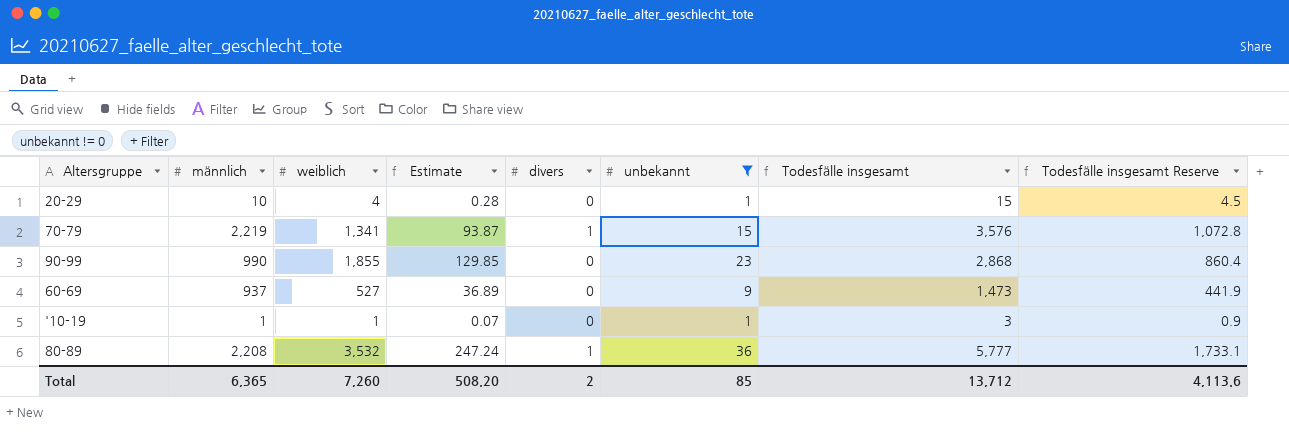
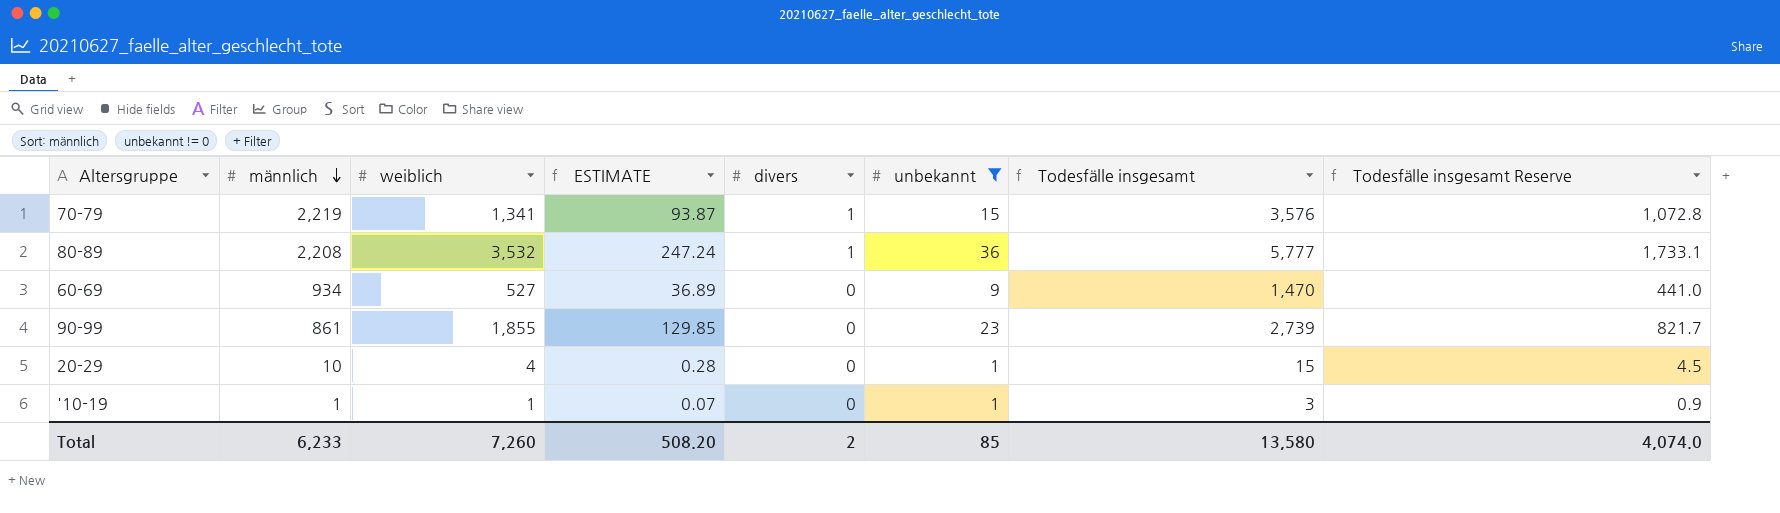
row order: none -> männlich descending
column name: Estimate -> ESTIMATE
60-69 | männlich: 937 -> 934
60-69 | Todesfälle insgesamt: 1,473 -> 1,470
60-69 | Todesfälle insgesamt Reserve: 441.9 -> 441.0
90-99 | männlich: 990 -> 861
90-99 | Todesfälle insgesamt: 2,868 -> 2,739
90-99 | Todesfälle insgesamt Reserve: 860.4 -> 821.7
Total | männlich: 6,365 -> 6,233
Total | Todesfälle insgesamt: 13,712 -> 13,580
Total | Todesfälle insgesamt Reserve: 4,113.6 -> 4,074.0

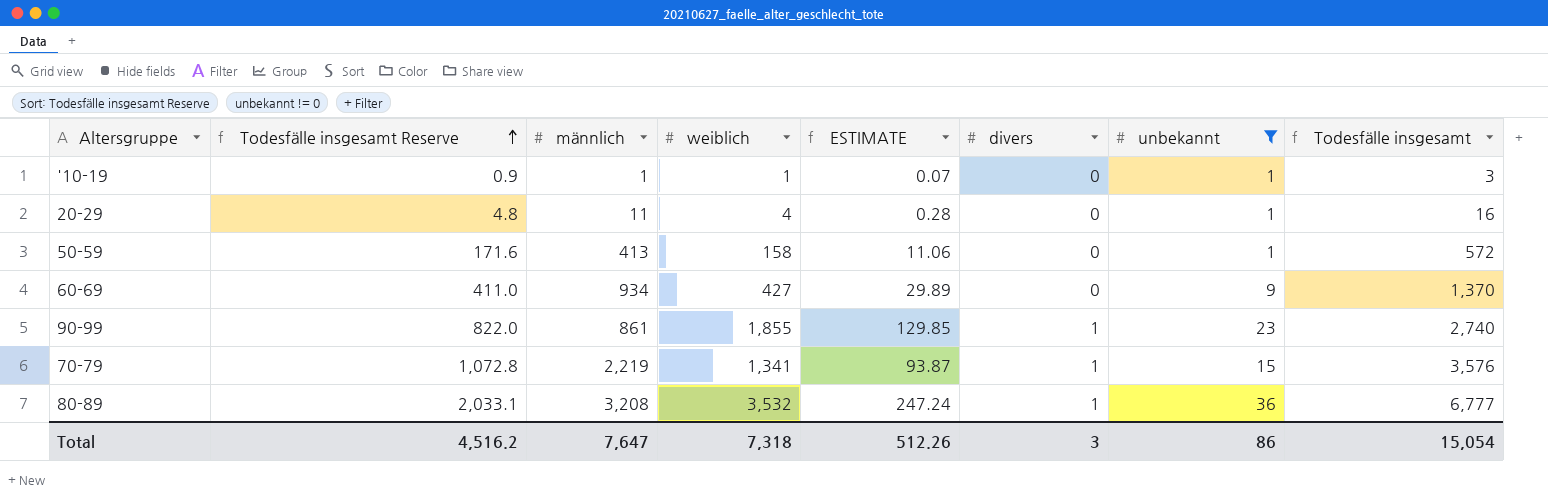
row order: männlich descending -> Todesfälle insgesamt Reserve ascending
column Todesfälle insgesamt Reserve | position: 8 -> 2
20-29 | Todesfälle insgesamt Reserve: 4.5 -> 4.8
20-29 | männlich: 10 -> 11
20-29 | Todesfälle insgesamt: 15 -> 16
row 50-59: none -> 171.6 | 413 | 158 | 11.06 | 0 | 1 | 572
60-69 | Todesfälle insgesamt Reserve: 441.0 -> 411.0
60-69 | weiblich: 527 -> 427
60-69 | ESTIMATE: 36.89 -> 29.89
60-69 | Todesfälle insgesamt: 1,470 -> 1,370
90-99 | Todesfälle insgesamt Reserve: 821.7 -> 822.0
90-99 | divers: 0 -> 1
90-99 | Todesfälle insgesamt: 2,739 -> 2,740
80-89 | Todesfälle insgesamt Reserve: 1,733.1 -> 2,033.1
80-89 | männlich: 2,208 -> 3,208
80-89 | Todesfälle insgesamt: 5,777 -> 6,777
Total | Todesfälle insgesamt Reserve: 4,074.0 -> 4,516.2
Total | männlich: 6,233 -> 7,647
Total | weiblich: 7,260 -> 7,318
Total | ESTIMATE: 508.20 -> 512.26
Total | divers: 2 -> 3
Total | unbekannt: 85 -> 86
Total | Todesfälle insgesamt: 13,580 -> 15,054

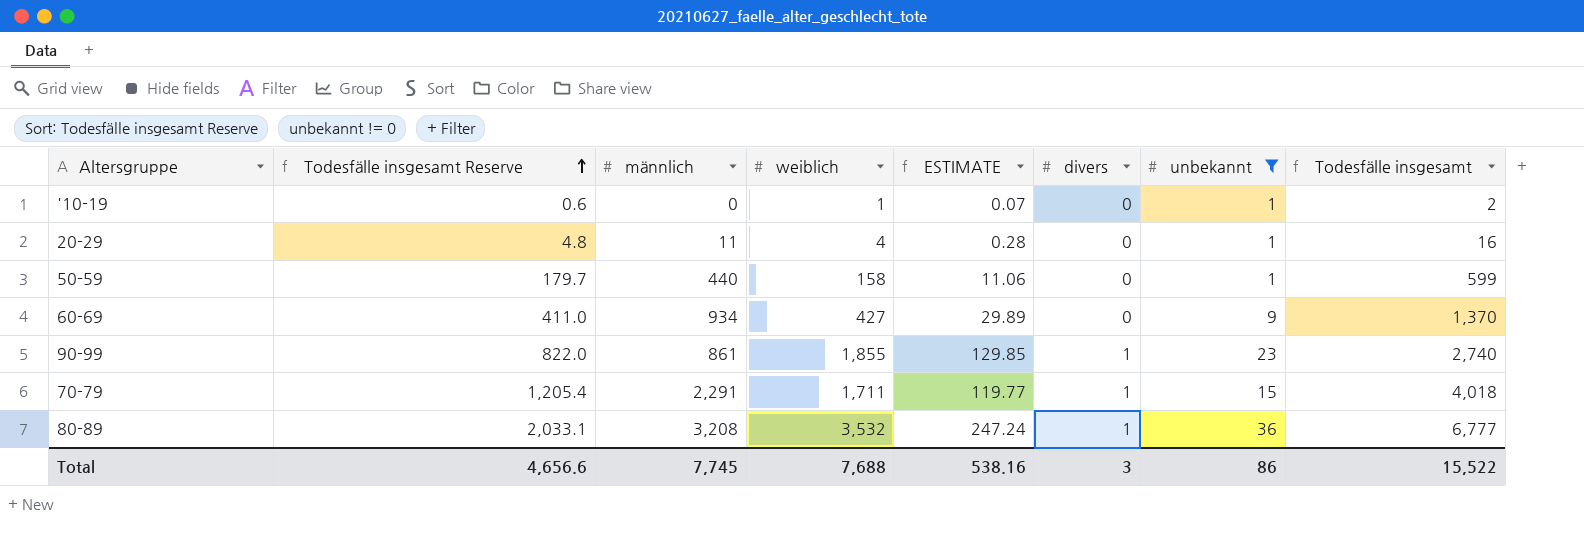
'10-19 | Todesfälle insgesamt Reserve: 0.9 -> 0.6
'10-19 | männlich: 1 -> 0
'10-19 | Todesfälle insgesamt: 3 -> 2
50-59 | Todesfälle insgesamt Reserve: 171.6 -> 179.7
50-59 | männlich: 413 -> 440
50-59 | Todesfälle insgesamt: 572 -> 599
70-79 | Todesfälle insgesamt Reserve: 1,072.8 -> 1,205.4
70-79 | männlich: 2,219 -> 2,291
70-79 | weiblich: 1,341 -> 1,711
70-79 | ESTIMATE: 93.87 -> 119.77
70-79 | Todesfälle insgesamt: 3,576 -> 4,018
Total | Todesfälle insgesamt Reserve: 4,516.2 -> 4,656.6
Total | männlich: 7,647 -> 7,745
Total | weiblich: 7,318 -> 7,688
Total | ESTIMATE: 512.26 -> 538.16
Total | Todesfälle insgesamt: 15,054 -> 15,522

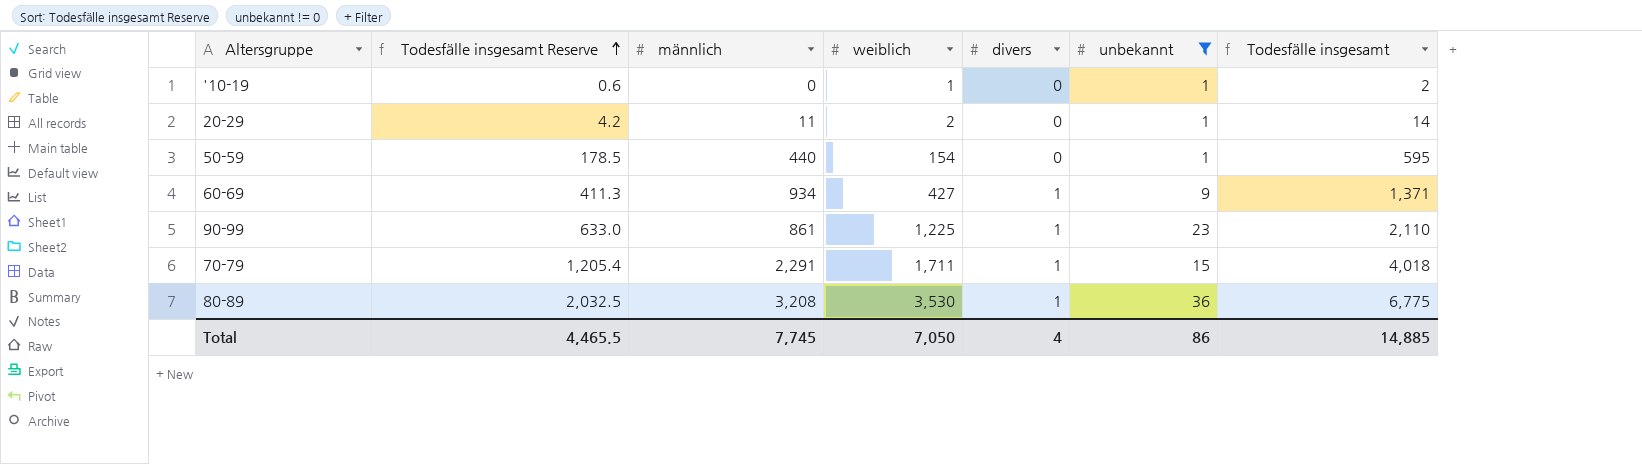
column ESTIMATE | formula: [weiblich] * 0.07 -> none
20-29 | Todesfälle insgesamt Reserve: 4.8 -> 4.2
20-29 | weiblich: 4 -> 2
20-29 | Todesfälle insgesamt: 16 -> 14
50-59 | Todesfälle insgesamt Reserve: 179.7 -> 178.5
50-59 | weiblich: 158 -> 154
50-59 | Todesfälle insgesamt: 599 -> 595
60-69 | Todesfälle insgesamt Reserve: 411.0 -> 411.3
60-69 | divers: 0 -> 1
60-69 | Todesfälle insgesamt: 1,370 -> 1,371
90-99 | Todesfälle insgesamt Reserve: 822.0 -> 633.0
90-99 | weiblich: 1,855 -> 1,225
90-99 | Todesfälle insgesamt: 2,740 -> 2,110
80-89 | Todesfälle insgesamt Reserve: 2,033.1 -> 2,032.5
80-89 | weiblich: 3,532 -> 3,530
80-89 | Todesfälle insgesamt: 6,777 -> 6,775
Total | Todesfälle insgesamt Reserve: 4,656.6 -> 4,465.5
Total | weiblich: 7,688 -> 7,050
Total | divers: 3 -> 4
Total | Todesfälle insgesamt: 15,522 -> 14,885

